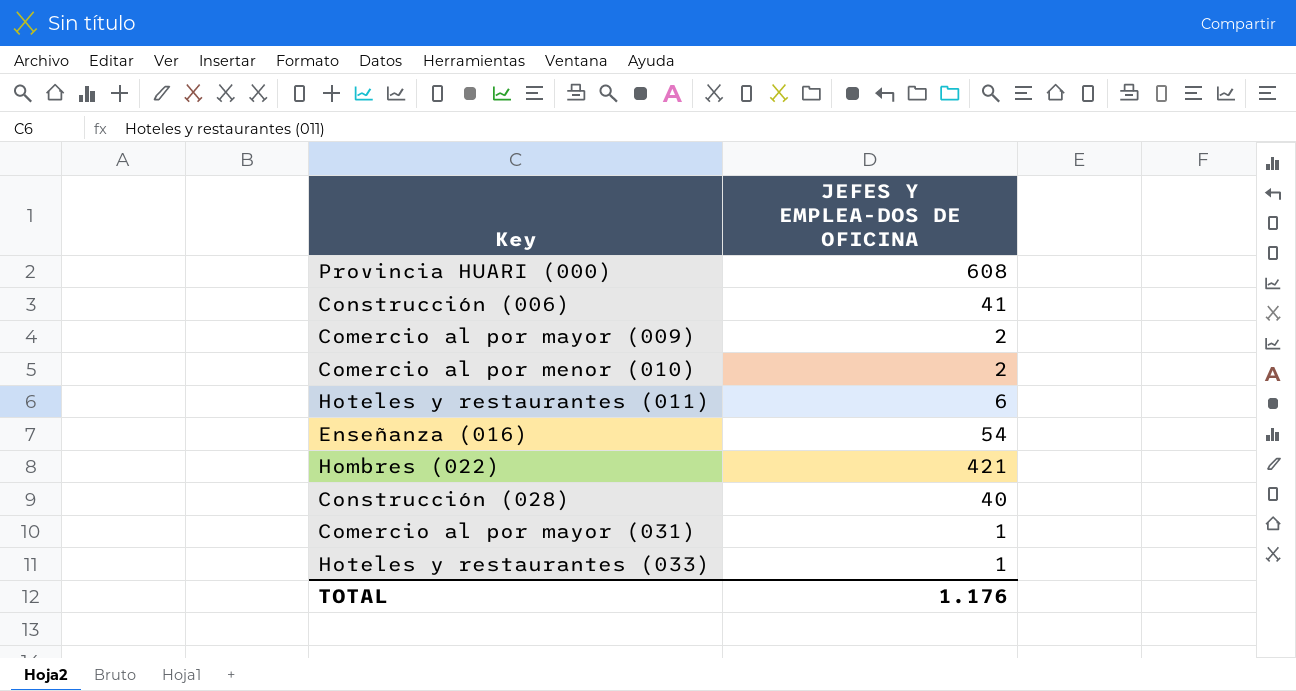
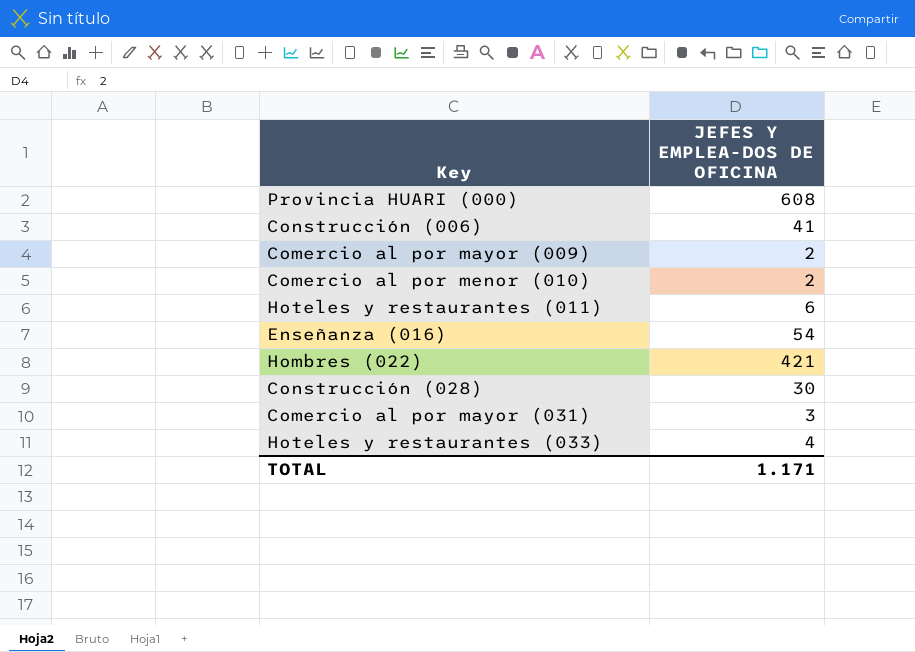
Construcción (028) | JEFES Y EMPLEA-DOS DE OFICINA: 40 -> 30
Comercio al por mayor (031) | JEFES Y EMPLEA-DOS DE OFICINA: 1 -> 3
Hoteles y restaurantes (033) | JEFES Y EMPLEA-DOS DE OFICINA: 1 -> 4
TOTAL | JEFES Y EMPLEA-DOS DE OFICINA: 1.176 -> 1.171

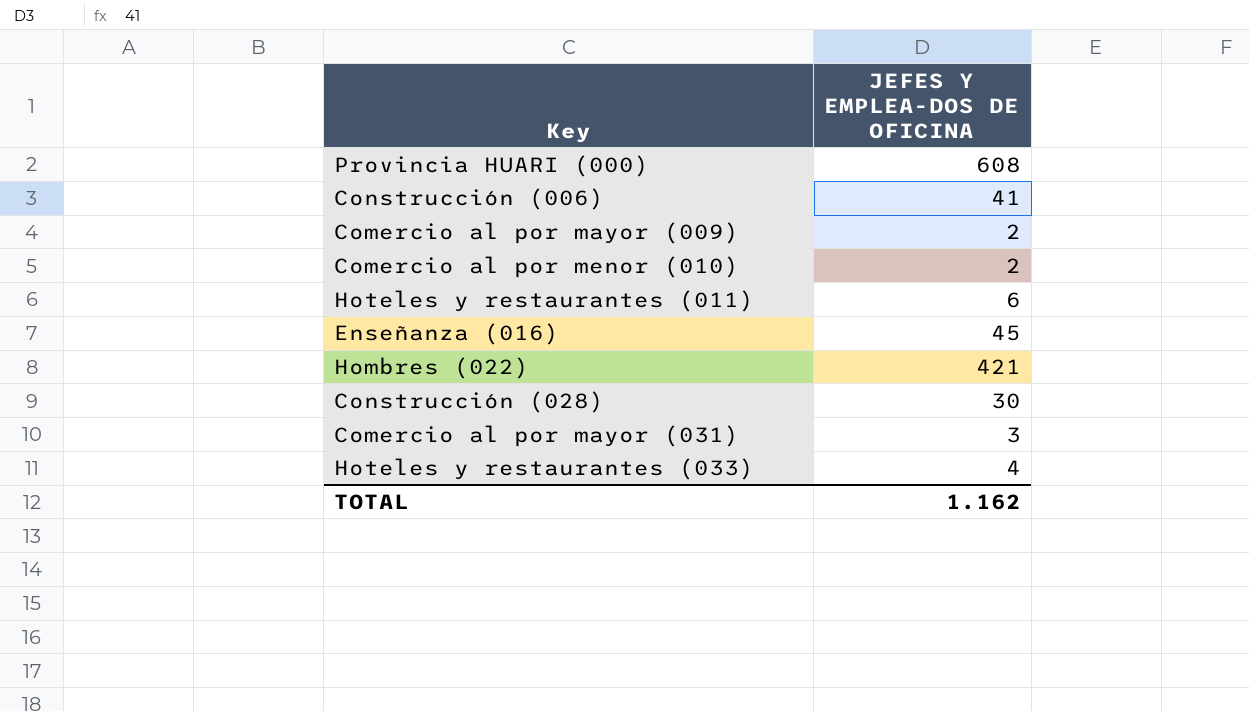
Enseñanza (016) | JEFES Y EMPLEA-DOS DE OFICINA: 54 -> 45
TOTAL | JEFES Y EMPLEA-DOS DE OFICINA: 1.171 -> 1.162

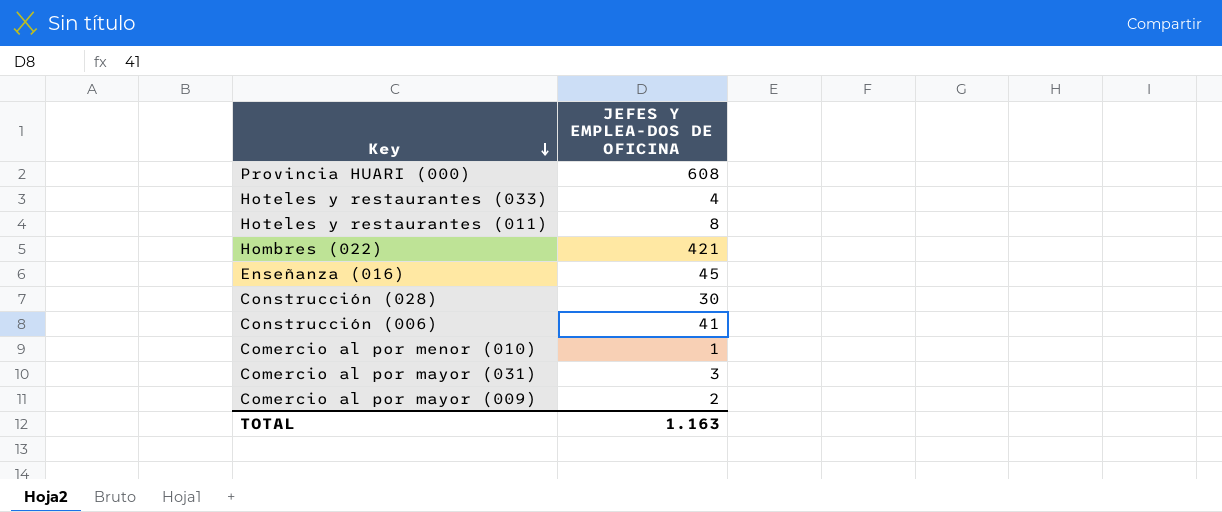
row order: none -> Key descending
Hoteles y restaurantes (011) | JEFES Y EMPLEA-DOS DE OFICINA: 6 -> 8
Comercio al por menor (010) | JEFES Y EMPLEA-DOS DE OFICINA: 2 -> 1
TOTAL | JEFES Y EMPLEA-DOS DE OFICINA: 1.162 -> 1.163

